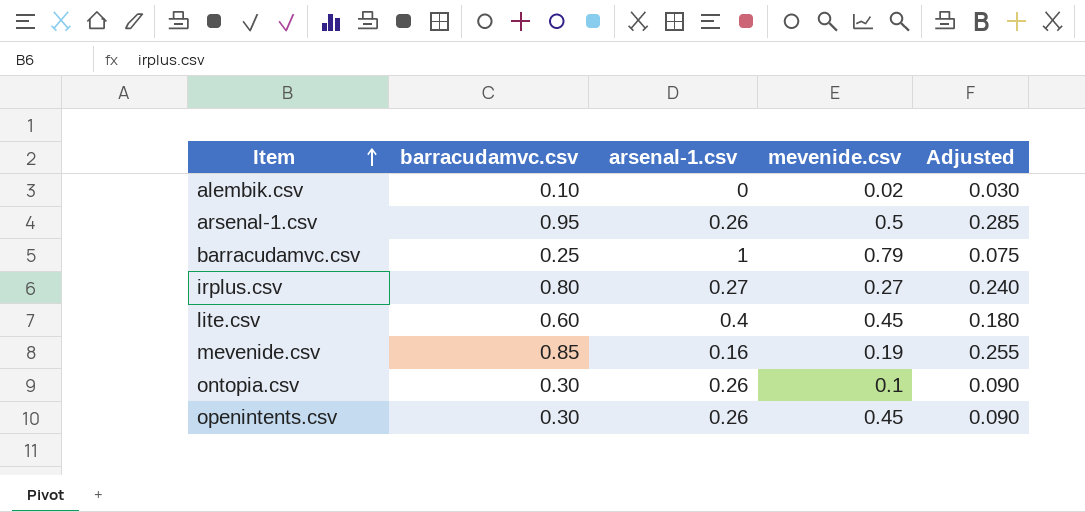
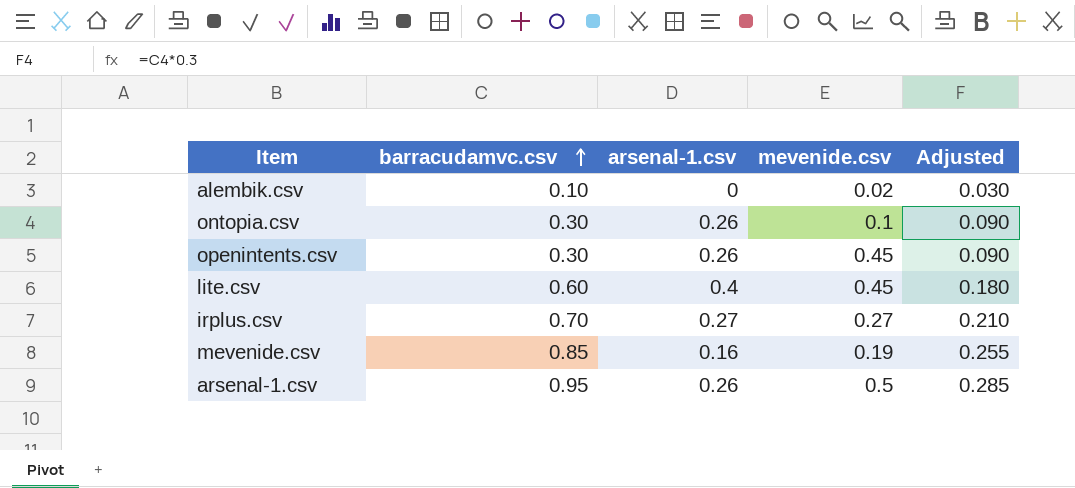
row order: Item ascending -> barracudamvc.csv ascending
row barracudamvc.csv: 0.25 | 1 | 0.79 | 0.075 -> none
irplus.csv | barracudamvc.csv: 0.80 -> 0.70
irplus.csv | Adjusted: 0.240 -> 0.210

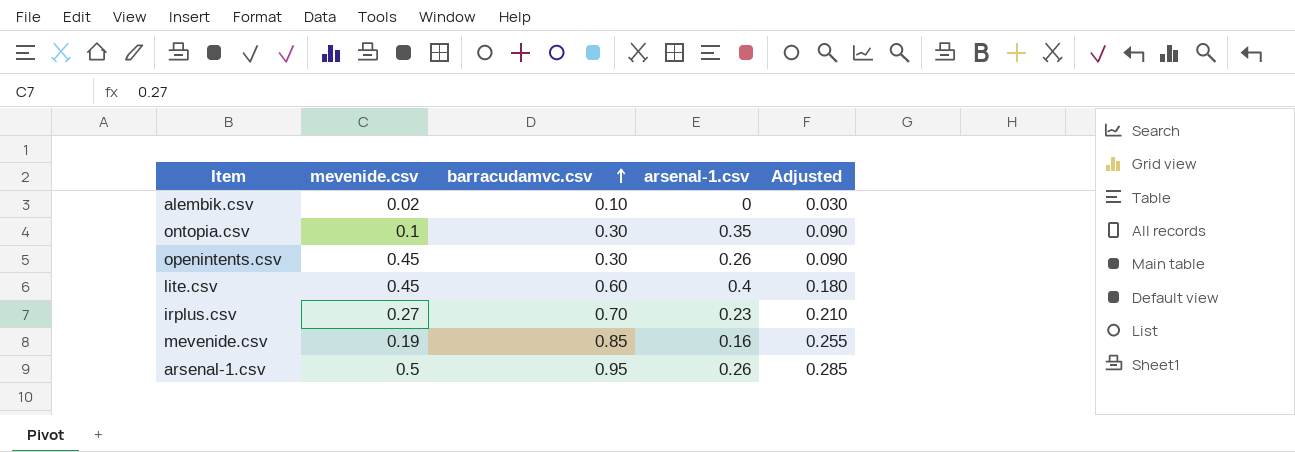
column mevenide.csv | position: 4 -> 2
ontopia.csv | arsenal-1.csv: 0.26 -> 0.35
irplus.csv | arsenal-1.csv: 0.27 -> 0.23

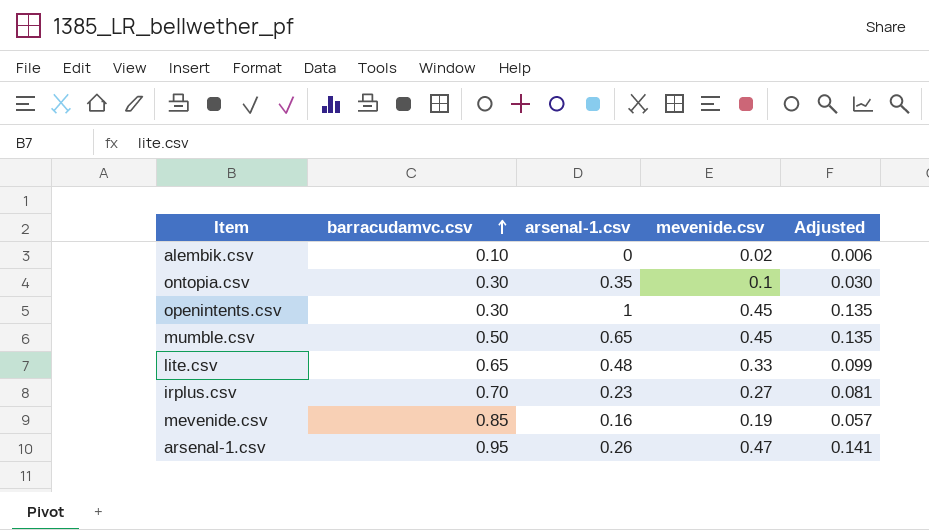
column mevenide.csv | position: 2 -> 4
column Adjusted | formula: [barracudamvc.csv] * 0.3 -> [mevenide.csv] * 0.3
openintents.csv | arsenal-1.csv: 0.26 -> 1
row mumble.csv: none -> 0.50 | 0.65 | 0.45 | 0.135
lite.csv | barracudamvc.csv: 0.60 -> 0.65
lite.csv | arsenal-1.csv: 0.4 -> 0.48
lite.csv | mevenide.csv: 0.45 -> 0.33
arsenal-1.csv | mevenide.csv: 0.5 -> 0.47

